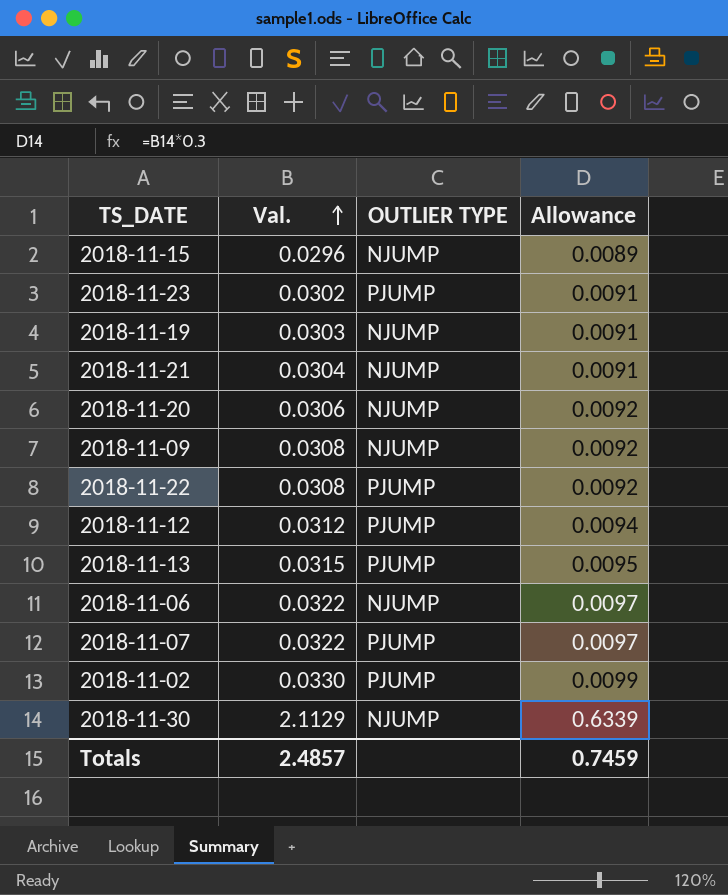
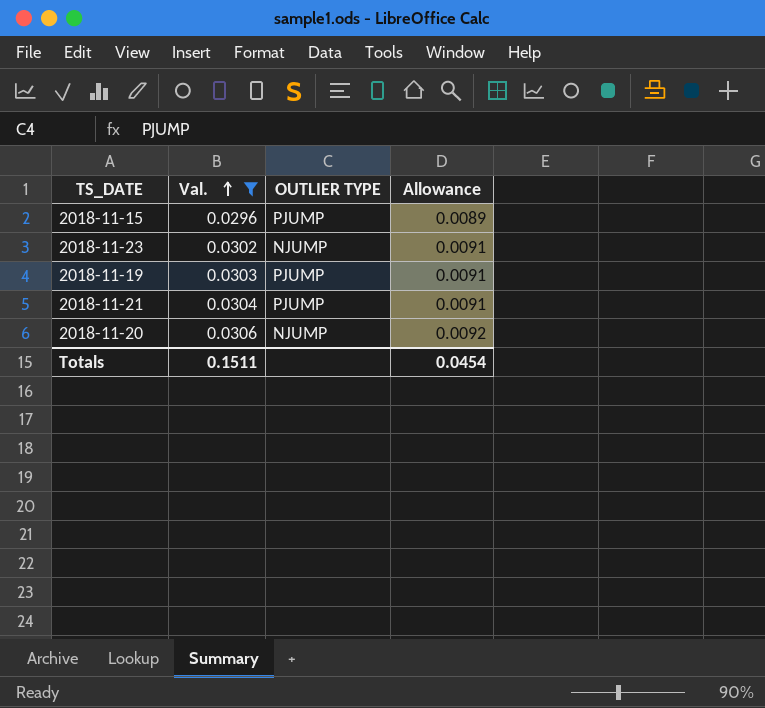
filter: none -> Val. <= 0.0306
2018-11-15 | OUTLIER TYPE: NJUMP -> PJUMP
2018-11-23 | OUTLIER TYPE: PJUMP -> NJUMP
2018-11-19 | OUTLIER TYPE: NJUMP -> PJUMP
2018-11-21 | OUTLIER TYPE: NJUMP -> PJUMP
Totals | Val.: 2.4857 -> 0.1511
Totals | Allowance: 0.7459 -> 0.0454

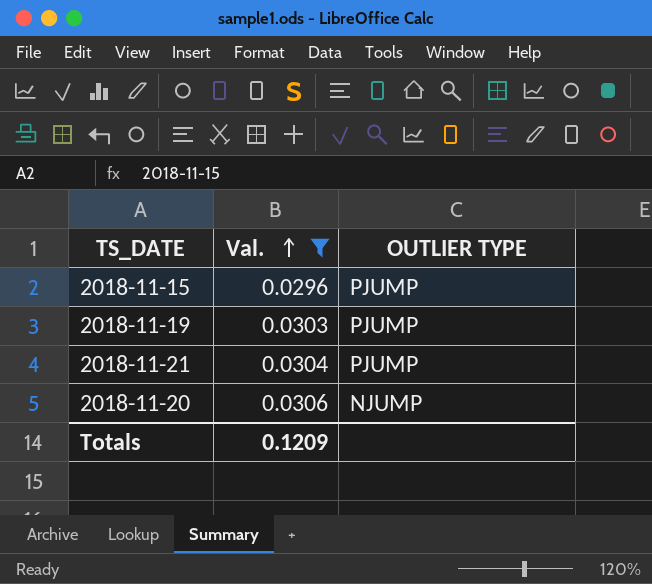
column Allowance | formula: [Val.] * 0.3 -> none
row 2018-11-23: 0.0302 | NJUMP | 0.0091 -> none
Totals | Val.: 0.1511 -> 0.1209

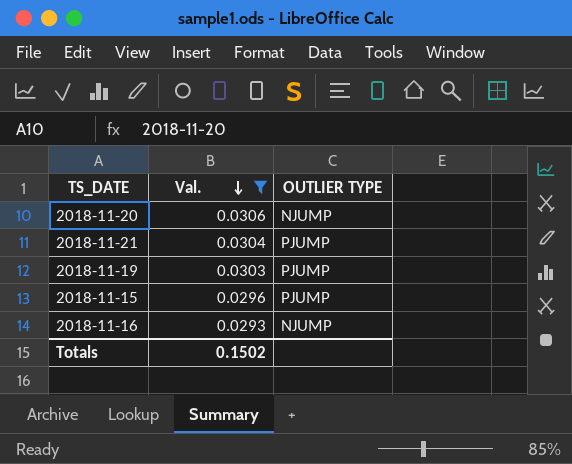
row order: Val. ascending -> Val. descending
row 2018-11-16: none -> 0.0293 | NJUMP
Totals | Val.: 0.1209 -> 0.1502

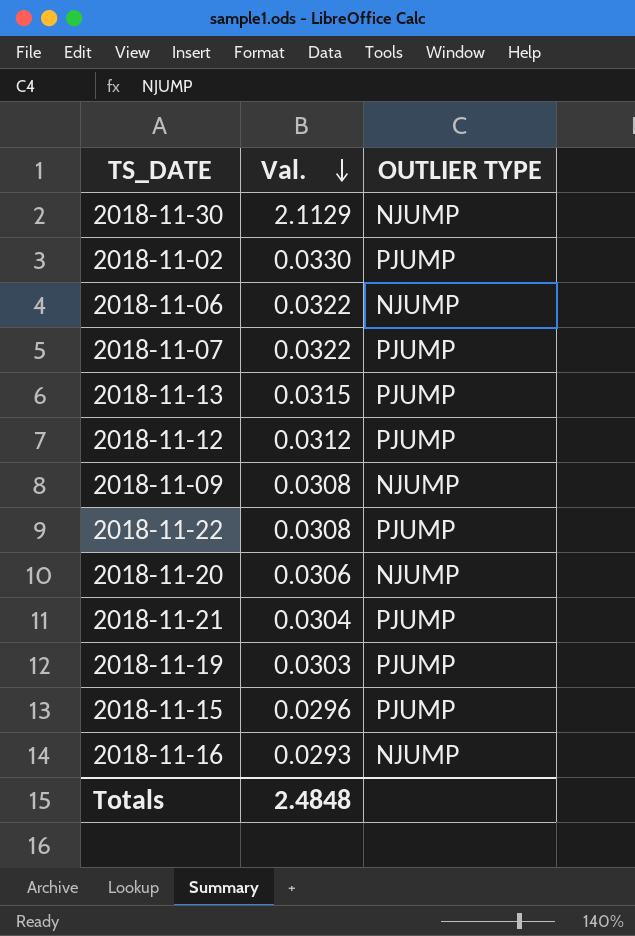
filter: Val. <= 0.0306 -> none
Totals | Val.: 0.1502 -> 2.4848

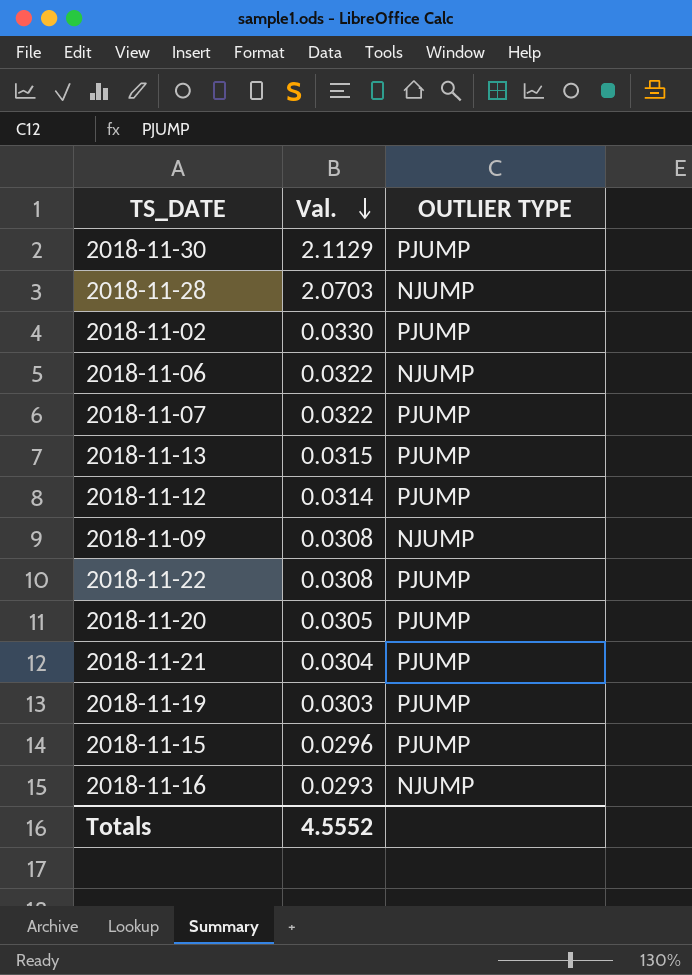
2018-11-30 | OUTLIER TYPE: NJUMP -> PJUMP
row 2018-11-28: none -> 2.0703 | NJUMP
2018-11-12 | Val.: 0.0312 -> 0.0314
2018-11-20 | Val.: 0.0306 -> 0.0305
2018-11-20 | OUTLIER TYPE: NJUMP -> PJUMP
Totals | Val.: 2.4848 -> 4.5552

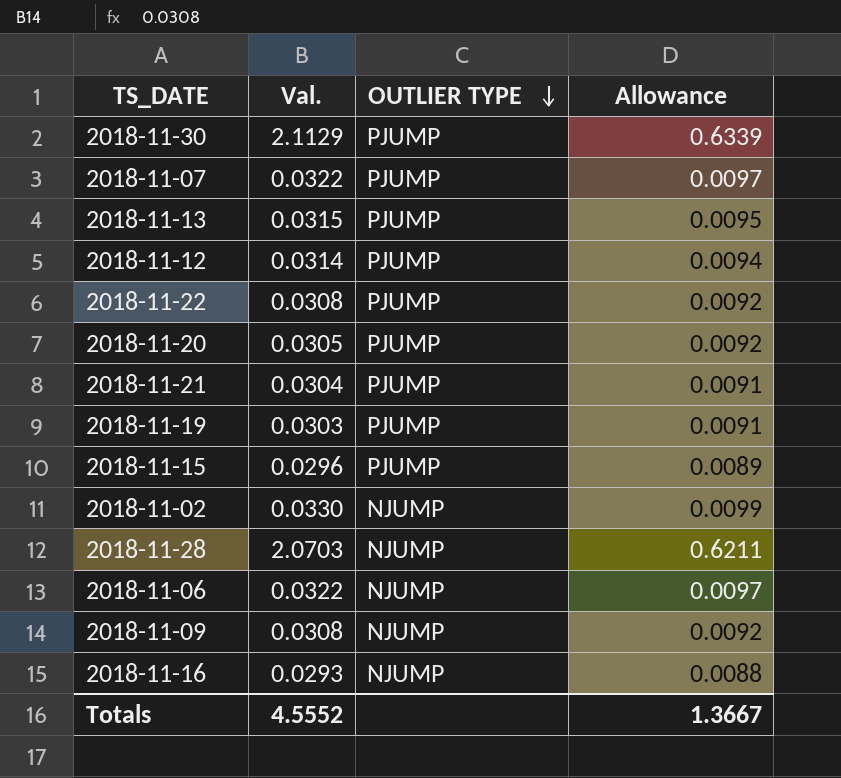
row order: Val. descending -> OUTLIER TYPE descending
column Allowance | formula: none -> [Val.] * 0.3
2018-11-02 | OUTLIER TYPE: PJUMP -> NJUMP

